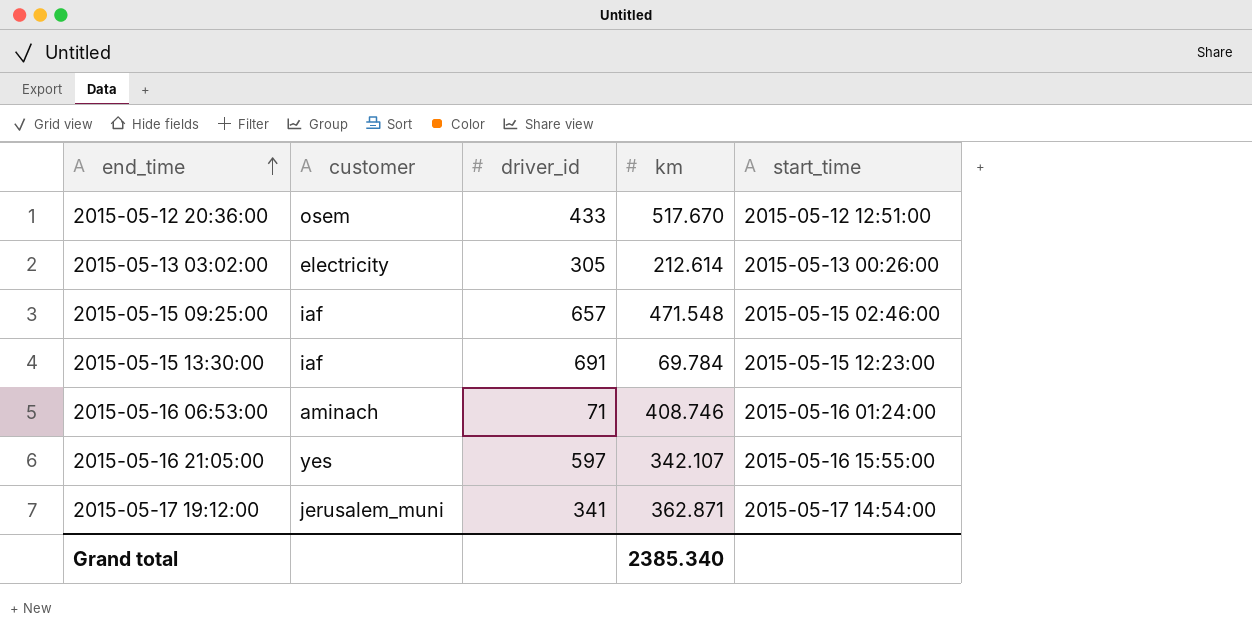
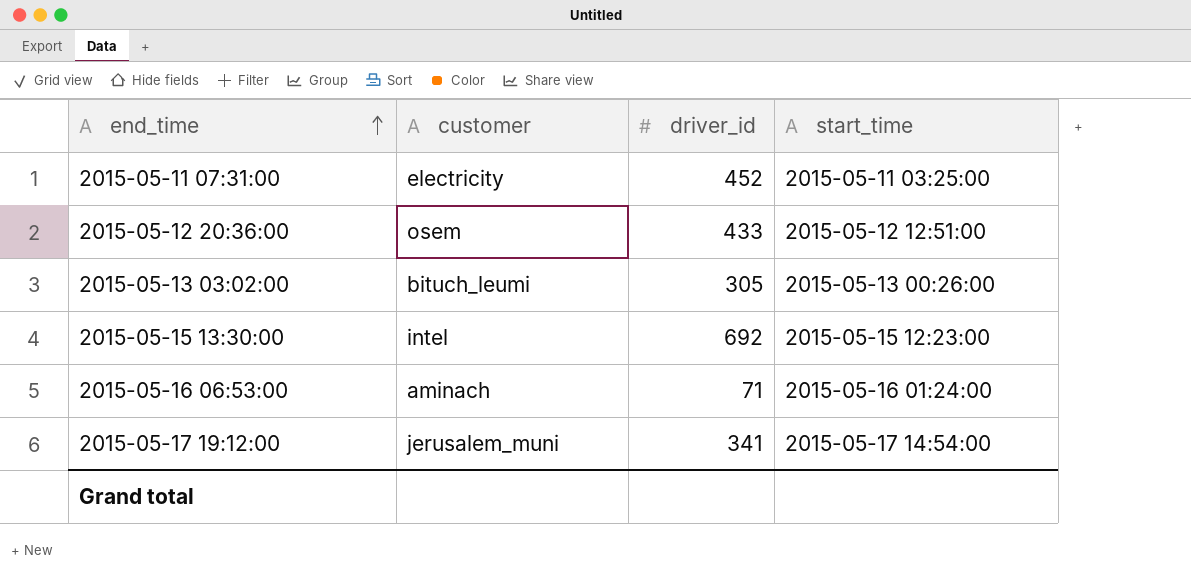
column km | position: 4 -> none
row 2015-05-15 09:25:00: iaf | 657 | 471.548 | 2015-05-15 02:46:00 -> none
row 2015-05-16 21:05:00: yes | 597 | 342.107 | 2015-05-16 15:55:00 -> none
row 2015-05-11 07:31:00: none -> electricity | 452 | 2015-05-11 03:25:00
2015-05-13 03:02:00 | customer: electricity -> bituch_leumi
2015-05-15 13:30:00 | customer: iaf -> intel
2015-05-15 13:30:00 | driver_id: 691 -> 692

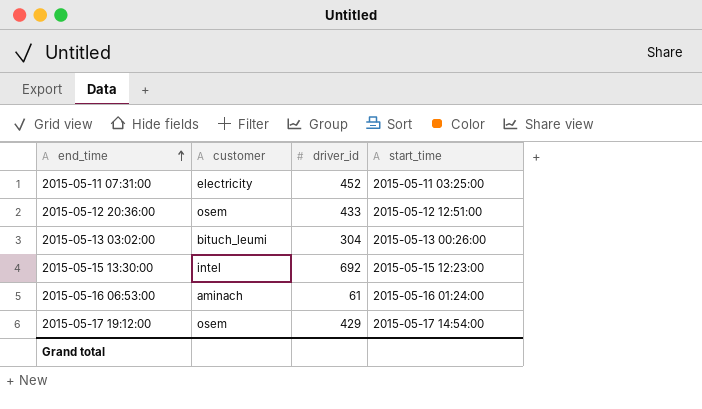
2015-05-13 03:02:00 | driver_id: 305 -> 304
2015-05-16 06:53:00 | driver_id: 71 -> 61
2015-05-17 19:12:00 | customer: jerusalem_muni -> osem
2015-05-17 19:12:00 | driver_id: 341 -> 429

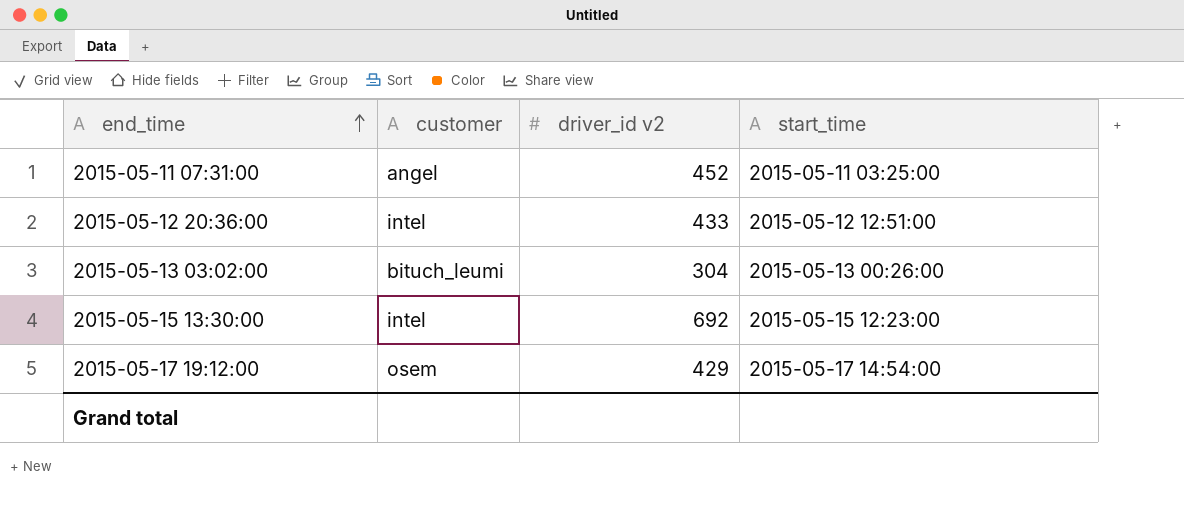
column name: driver_id -> driver_id v2
row 2015-05-16 06:53:00: aminach | 61 | 2015-05-16 01:24:00 -> none
2015-05-11 07:31:00 | customer: electricity -> angel
2015-05-12 20:36:00 | customer: osem -> intel

